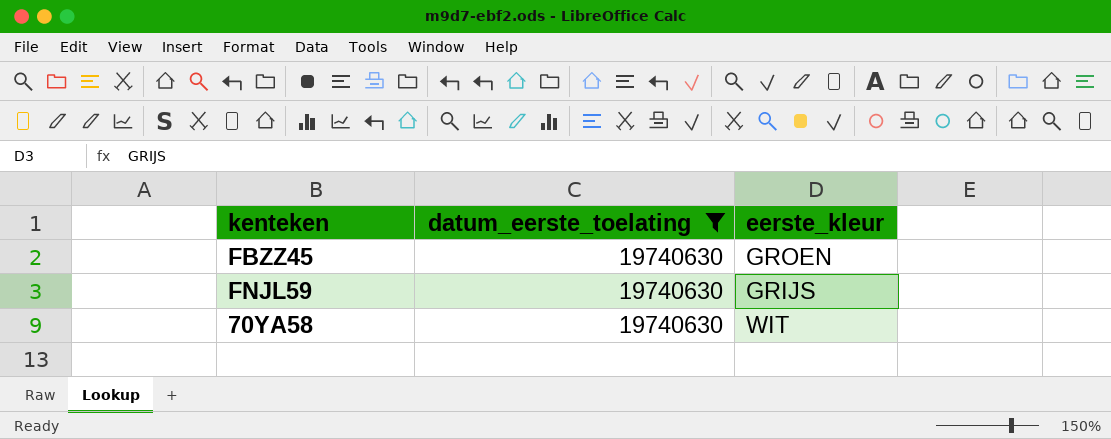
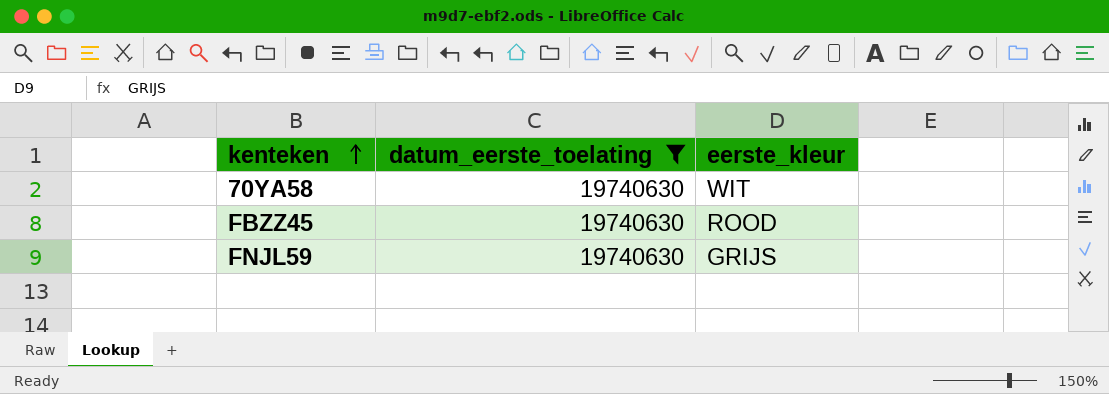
row order: none -> kenteken ascending
FBZZ45 | eerste_kleur: GROEN -> ROOD

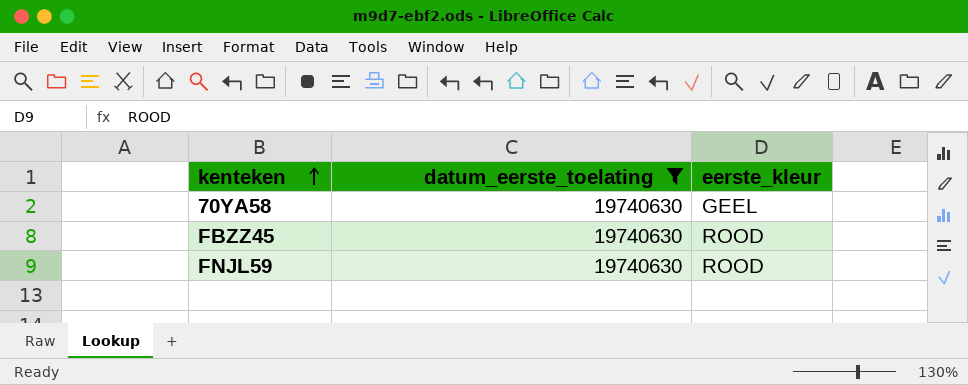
70YA58 | eerste_kleur: WIT -> GEEL
FNJL59 | eerste_kleur: GRIJS -> ROOD

